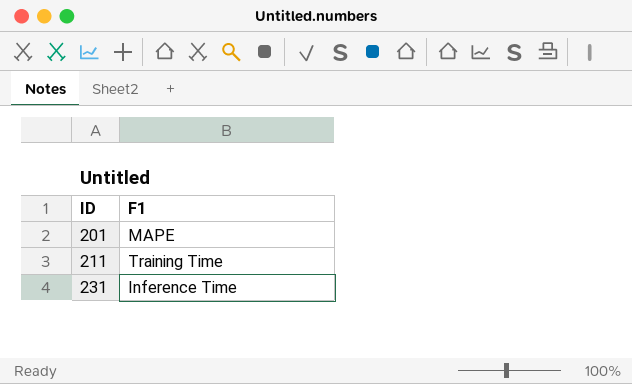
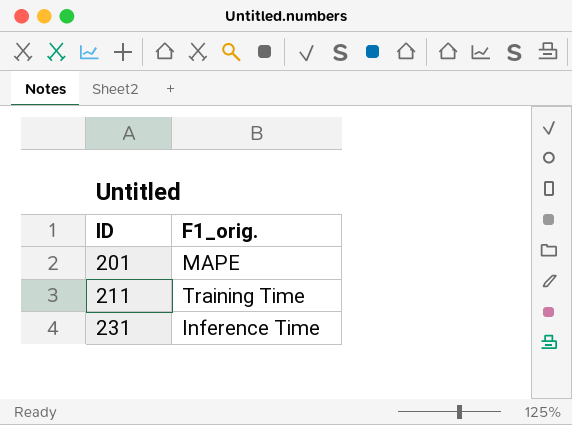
column name: F1 -> F1_orig.

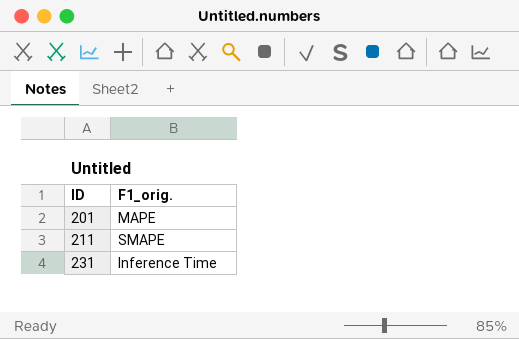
211 | F1_orig.: Training Time -> SMAPE

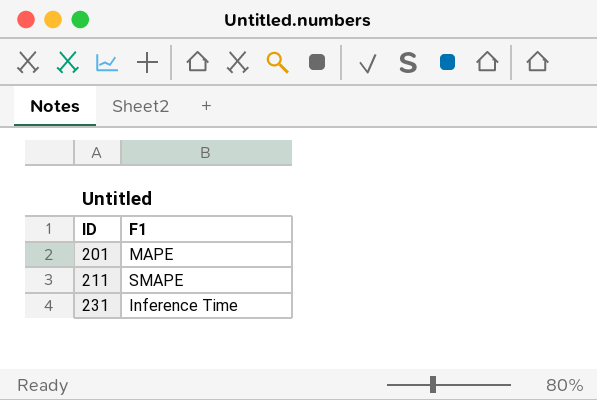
column name: F1_orig. -> F1

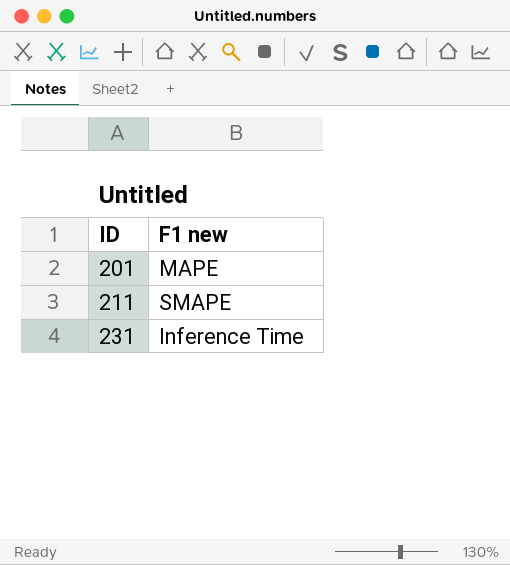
column name: F1 -> F1 new

